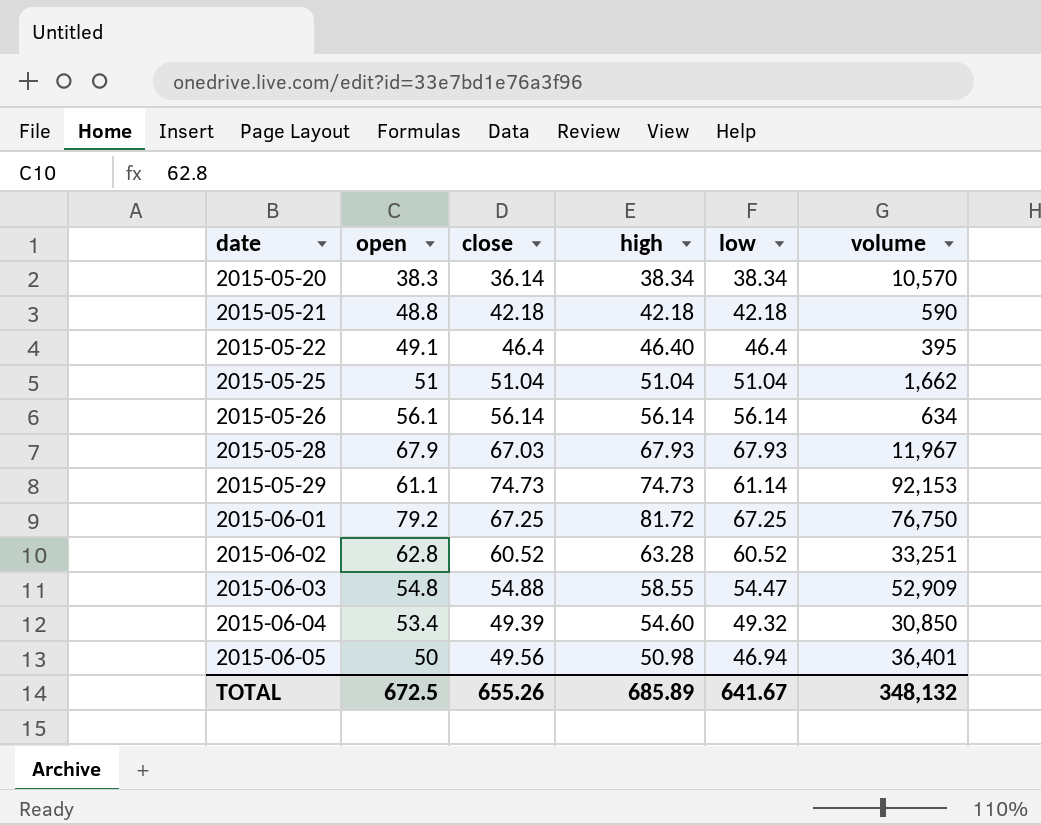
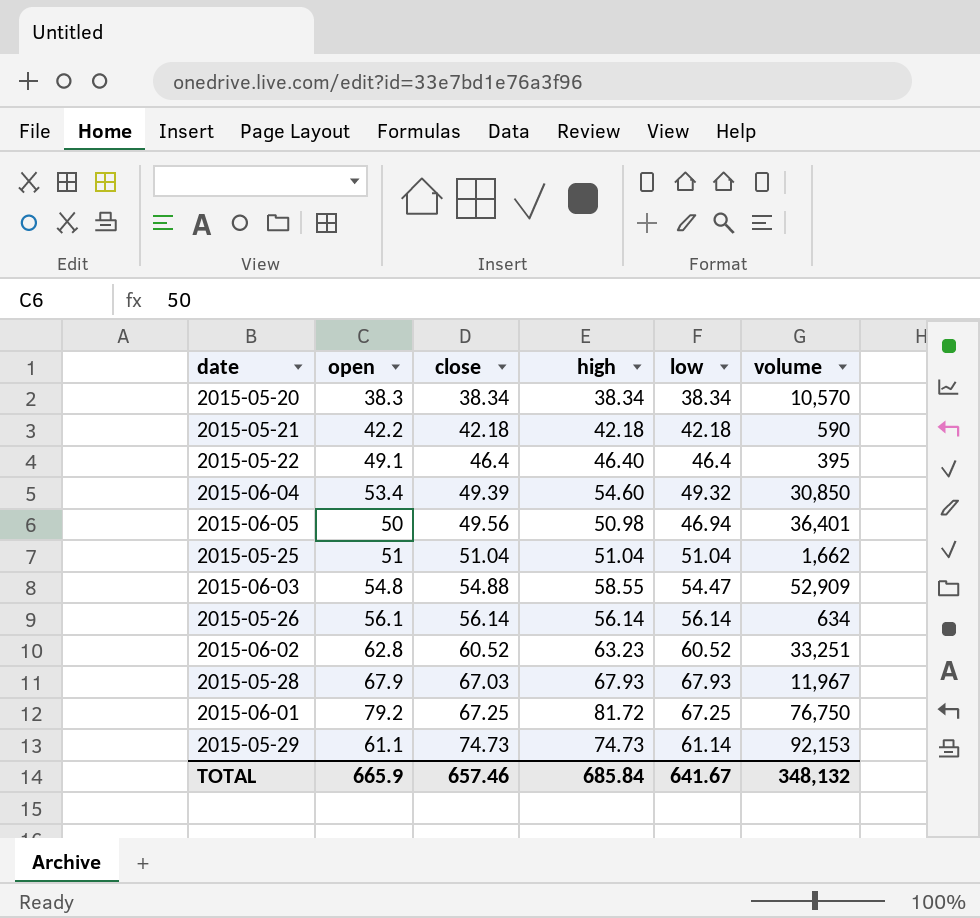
row order: date ascending -> close ascending
2015-05-20 | close: 36.14 -> 38.34
2015-05-21 | open: 48.8 -> 42.2
2015-06-02 | high: 63.28 -> 63.23
TOTAL | open: 672.5 -> 665.9
TOTAL | close: 655.26 -> 657.46
TOTAL | high: 685.89 -> 685.84

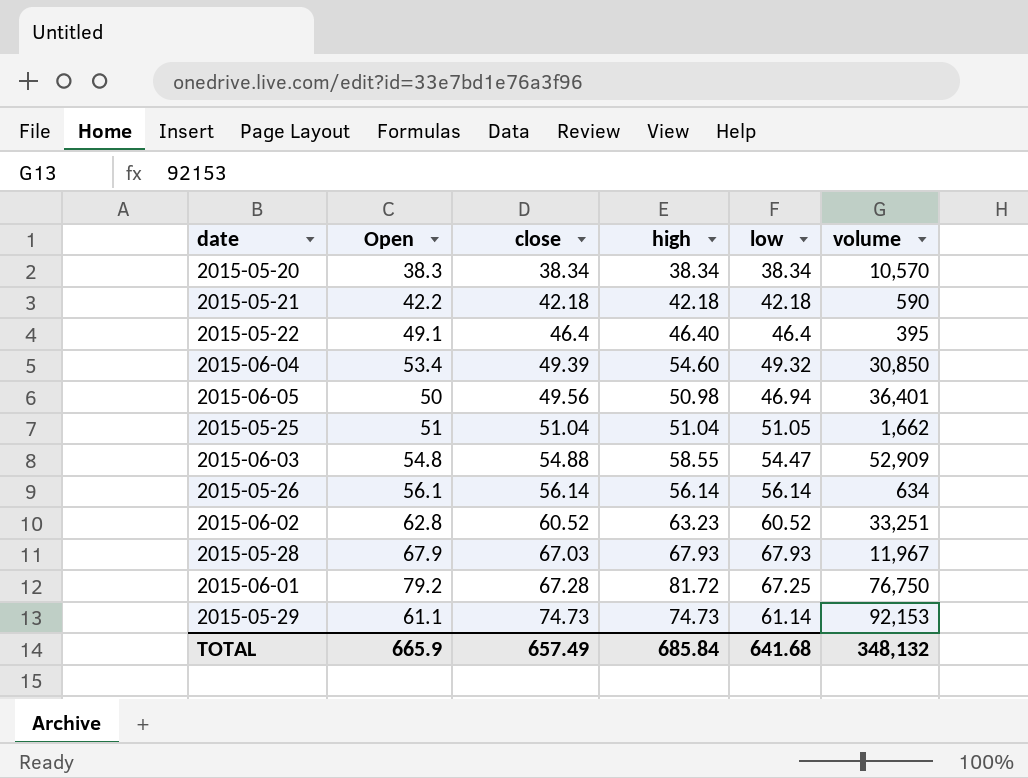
column name: open -> Open
2015-05-25 | low: 51.04 -> 51.05
2015-06-01 | close: 67.25 -> 67.28
TOTAL | close: 657.46 -> 657.49
TOTAL | low: 641.67 -> 641.68

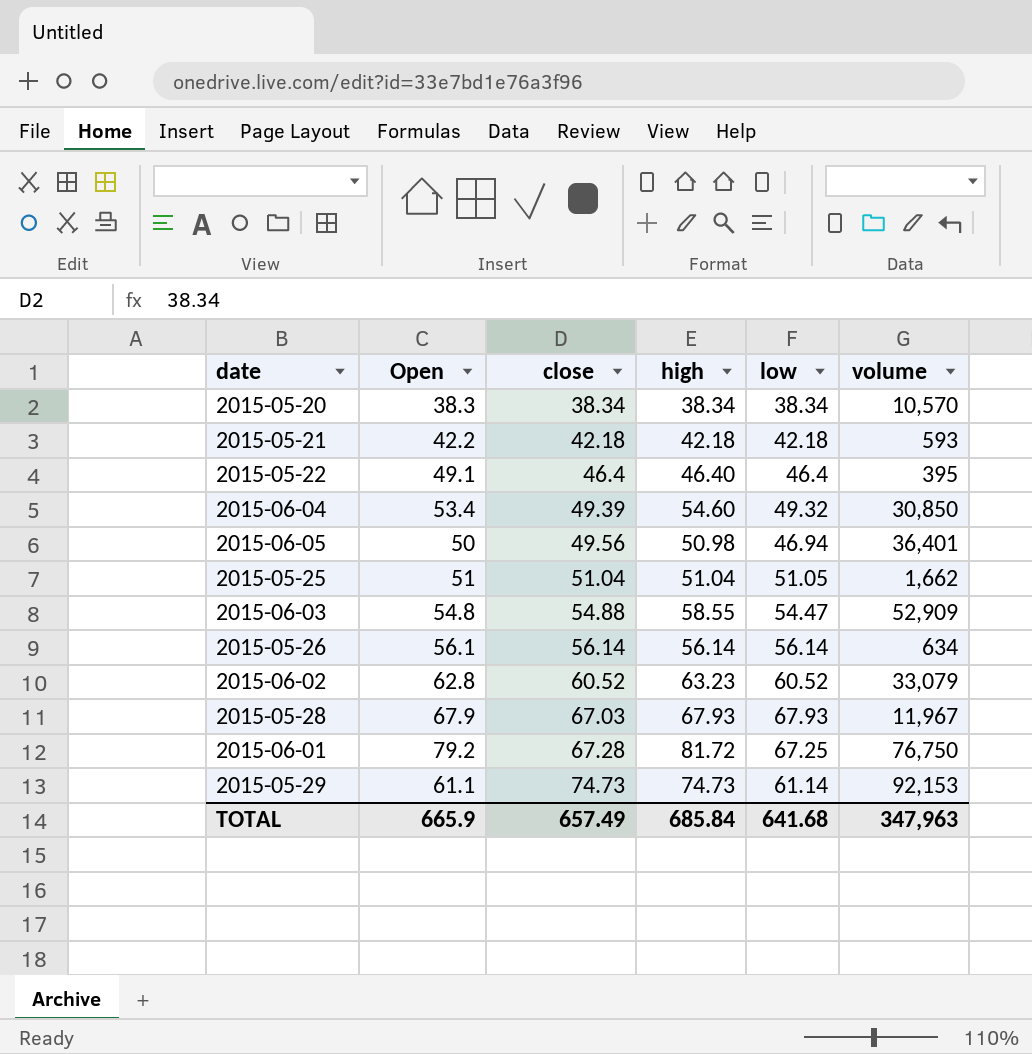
2015-05-21 | volume: 590 -> 593
2015-06-02 | volume: 33,251 -> 33,079
TOTAL | volume: 348,132 -> 347,963

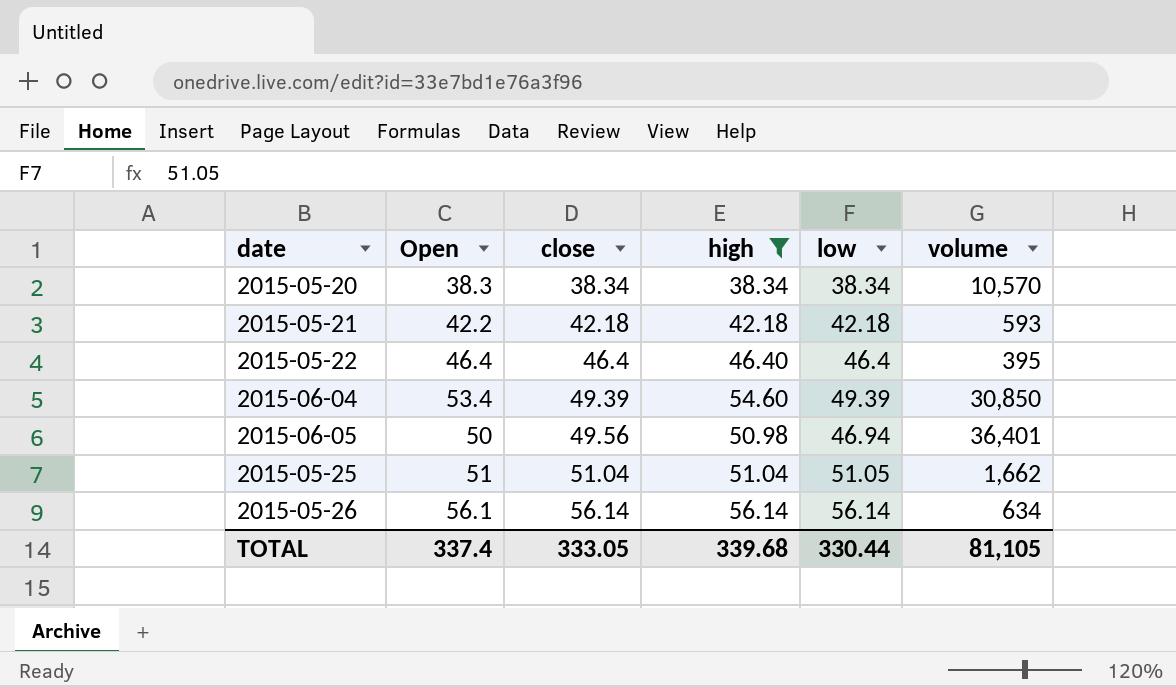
filter: none -> high <= 56.14
2015-05-22 | Open: 49.1 -> 46.4
2015-06-04 | low: 49.32 -> 49.39
TOTAL | Open: 665.9 -> 337.4
TOTAL | close: 657.49 -> 333.05
TOTAL | high: 685.84 -> 339.68
TOTAL | low: 641.68 -> 330.44
TOTAL | volume: 347,963 -> 81,105

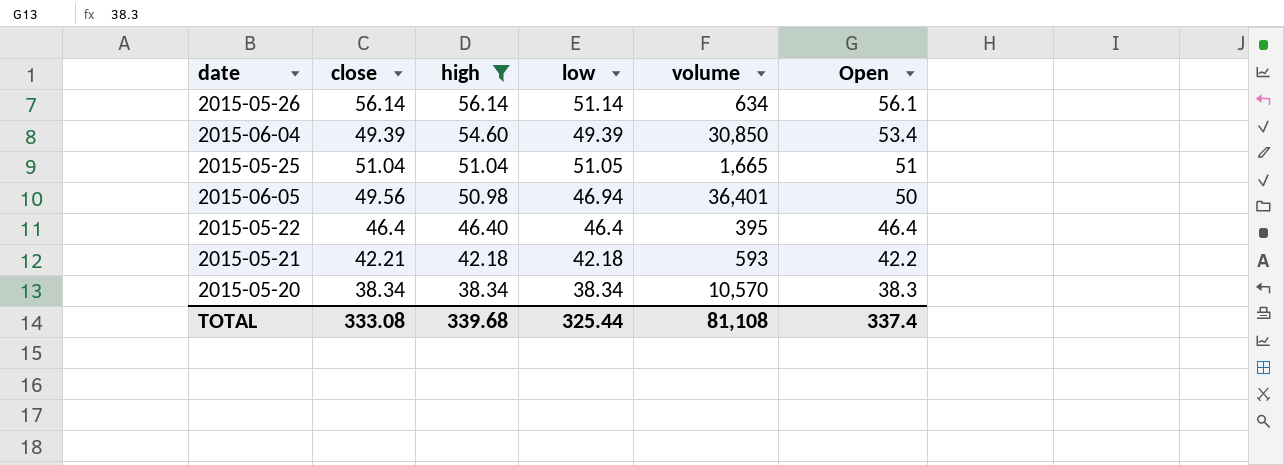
row order: close ascending -> high descending
column Open | position: 2 -> 6
2015-05-26 | low: 56.14 -> 51.14
2015-05-25 | volume: 1,662 -> 1,665
2015-05-21 | close: 42.18 -> 42.21
TOTAL | close: 333.05 -> 333.08
TOTAL | low: 330.44 -> 325.44
TOTAL | volume: 81,105 -> 81,108

